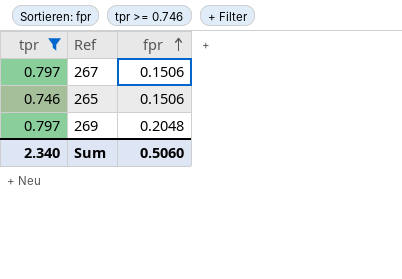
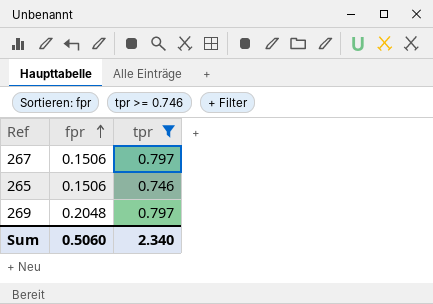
column tpr | position: 1 -> 3

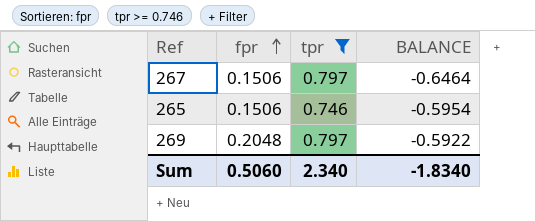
column BALANCE | formula: none -> [fpr] - [tpr]

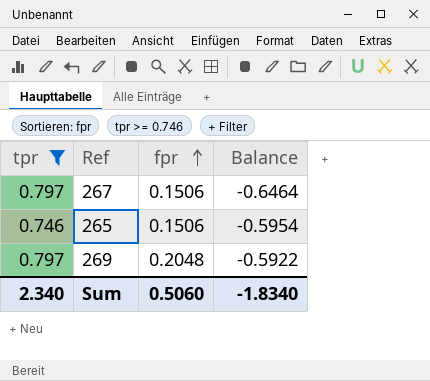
column tpr | position: 3 -> 1
column name: BALANCE -> Balance

